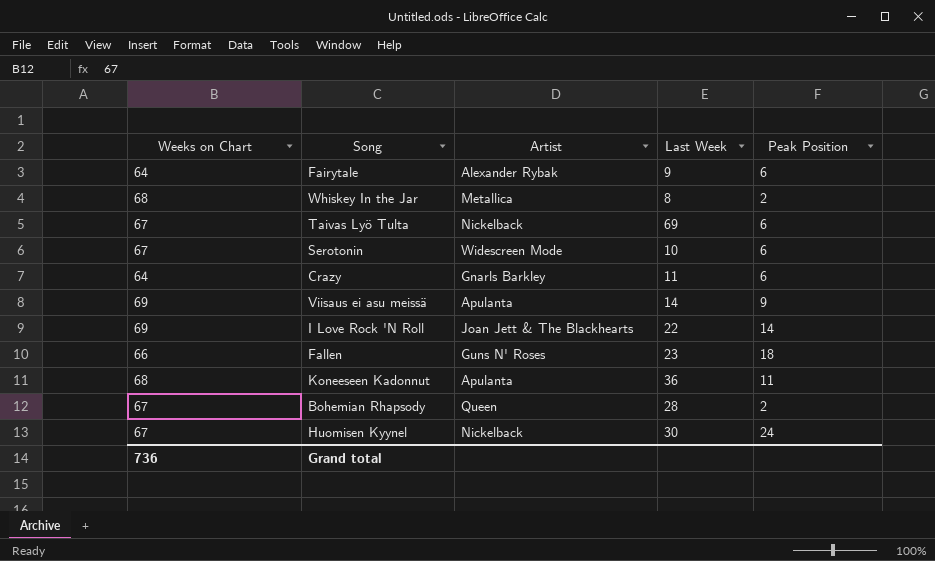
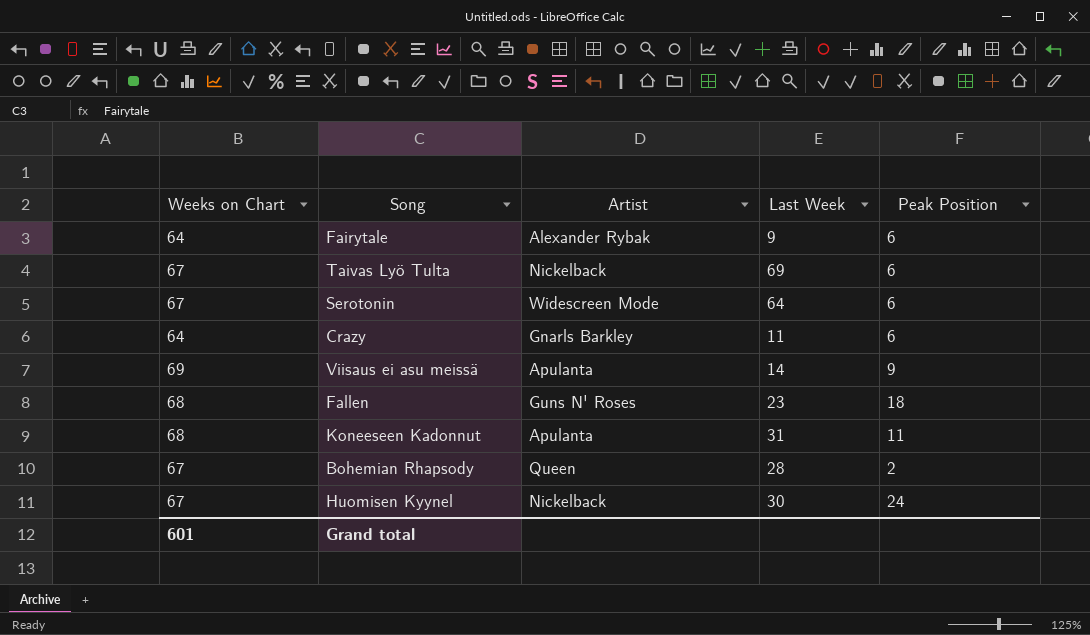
row Whiskey In the Jar: 68 | Metallica | 8 | 2 -> none
row I Love Rock 'N Roll: 69 | Joan Jett & The Blackhearts | 22 | 14 -> none
Serotonin | Last Week: 10 -> 64
Fallen | Weeks on Chart: 66 -> 68
Koneeseen Kadonnut | Last Week: 36 -> 31
Grand total | Weeks on Chart: 736 -> 601

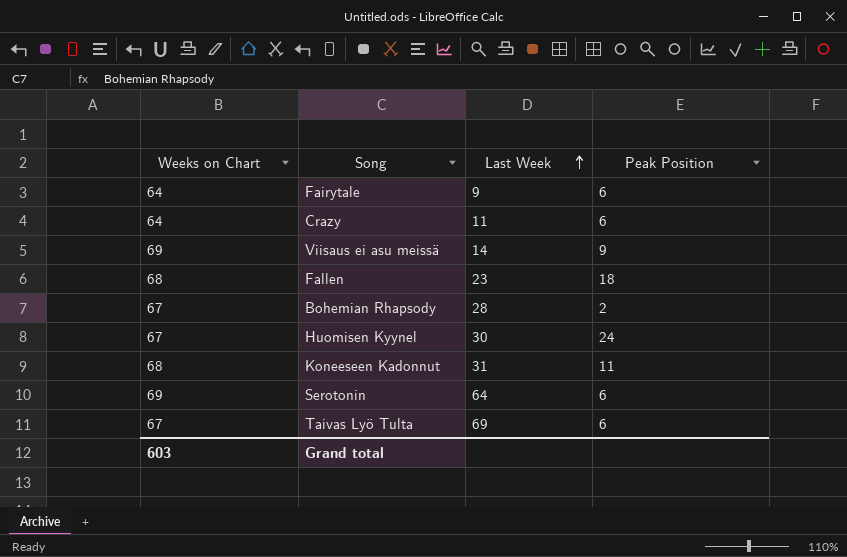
row order: none -> Last Week ascending
column Artist | position: 3 -> none
Serotonin | Weeks on Chart: 67 -> 69
Grand total | Weeks on Chart: 601 -> 603

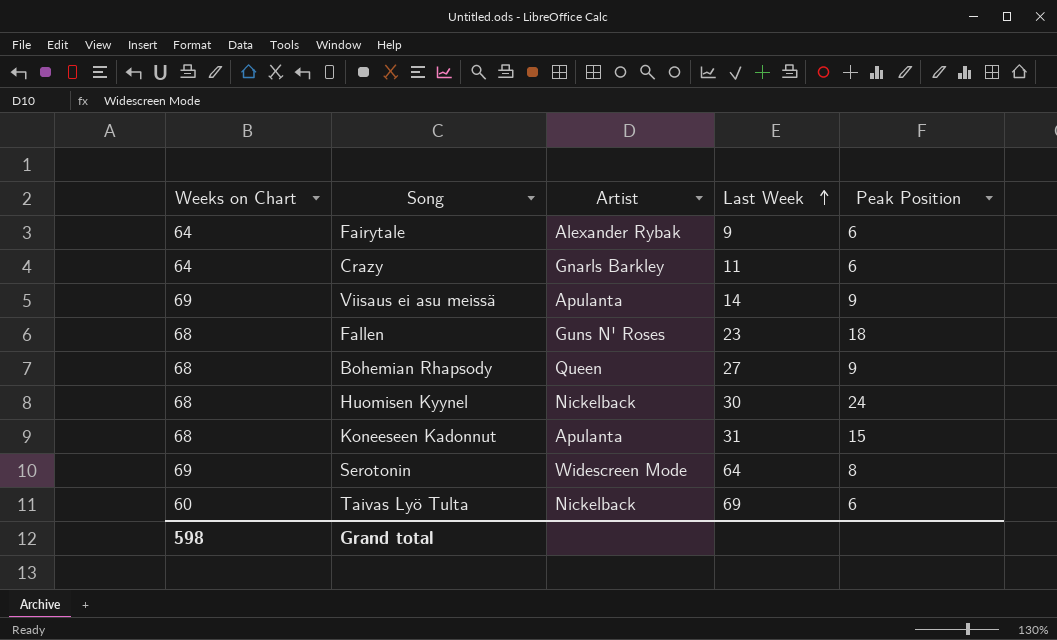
column Artist | position: none -> 3
Bohemian Rhapsody | Weeks on Chart: 67 -> 68
Bohemian Rhapsody | Last Week: 28 -> 27
Bohemian Rhapsody | Peak Position: 2 -> 9
Huomisen Kyynel | Weeks on Chart: 67 -> 68
Koneeseen Kadonnut | Peak Position: 11 -> 15
Serotonin | Peak Position: 6 -> 8
Taivas Lyö Tulta | Weeks on Chart: 67 -> 60
Grand total | Weeks on Chart: 603 -> 598

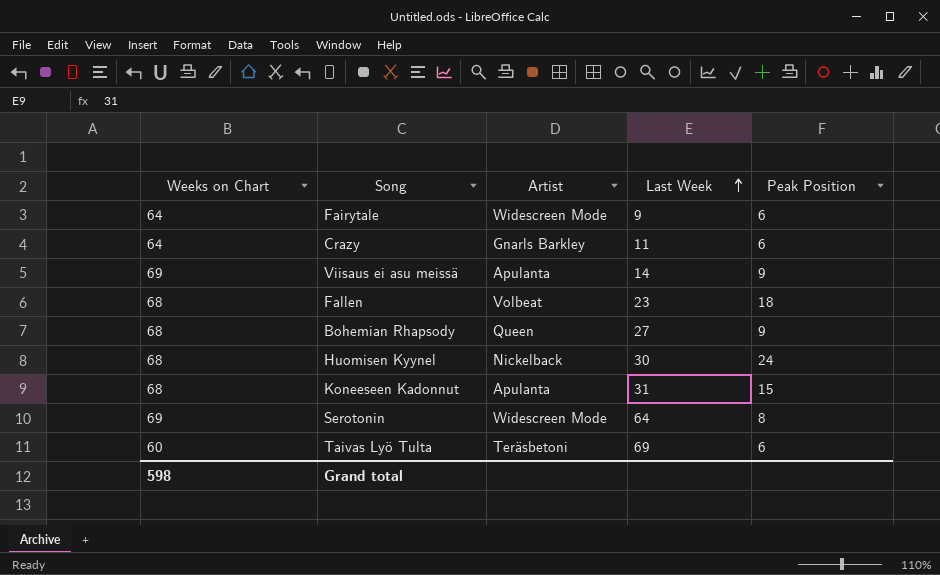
Fairytale | Artist: Alexander Rybak -> Widescreen Mode
Fallen | Artist: Guns N' Roses -> Volbeat
Taivas Lyö Tulta | Artist: Nickelback -> Teräsbetoni

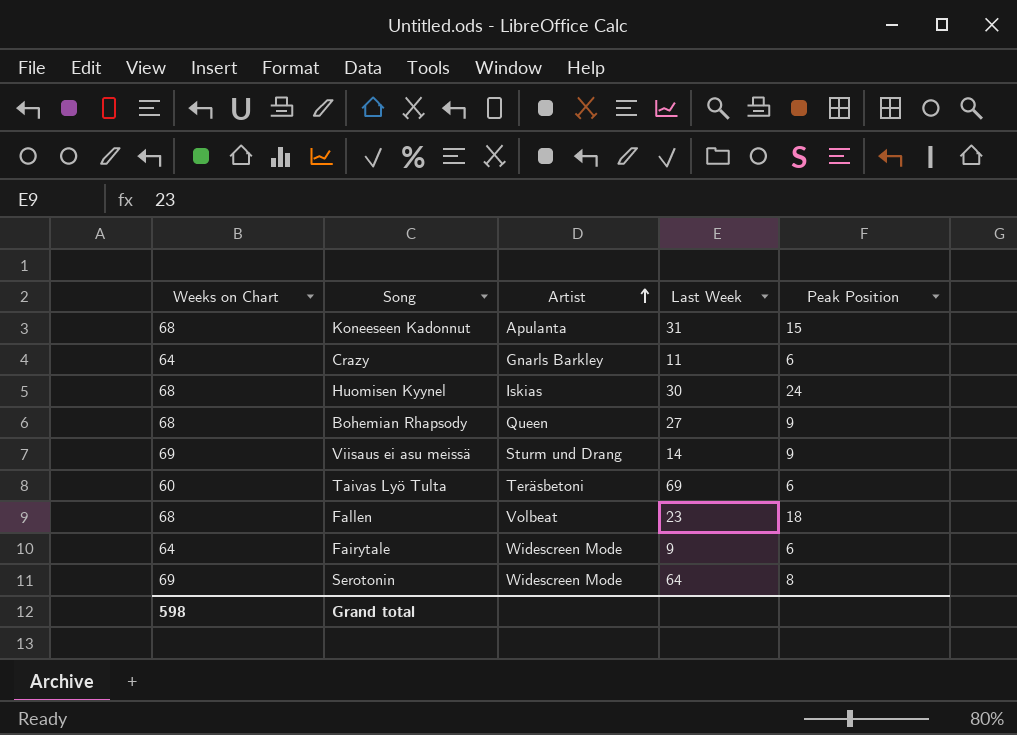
row order: Last Week ascending -> Artist ascending
Huomisen Kyynel | Artist: Nickelback -> Iskias
Viisaus ei asu meissä | Artist: Apulanta -> Sturm und Drang

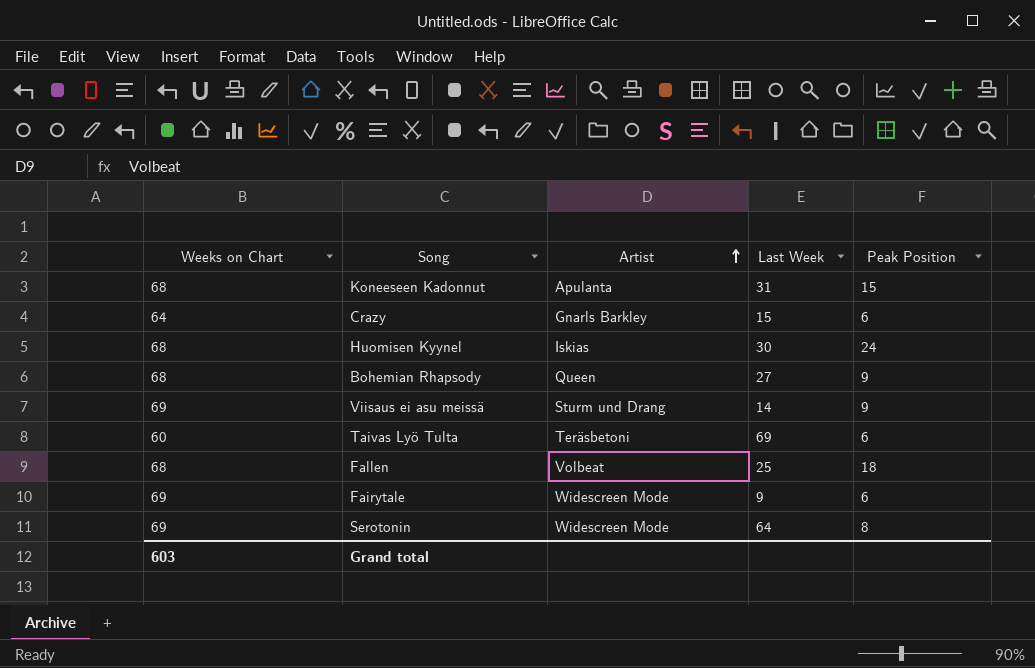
Crazy | Last Week: 11 -> 15
Fallen | Last Week: 23 -> 25
Fairytale | Weeks on Chart: 64 -> 69
Grand total | Weeks on Chart: 598 -> 603

